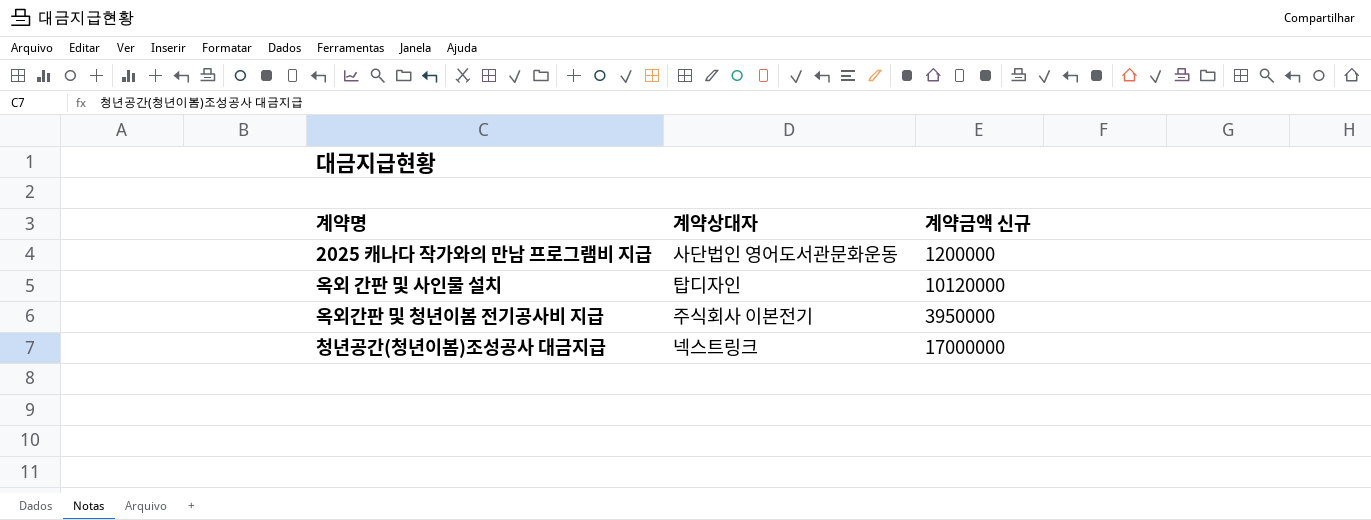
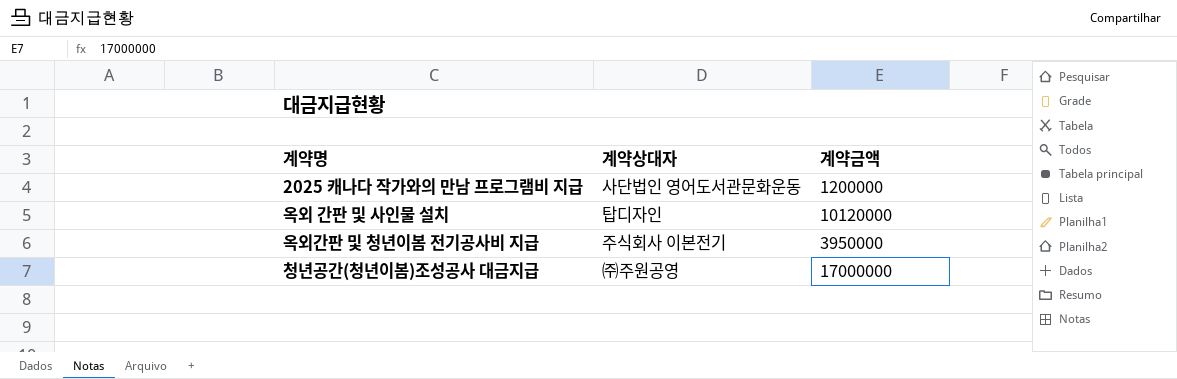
column name: 계약금액 신규 -> 계약금액
청년공간(청년이봄)조성공사 대금지급 | 계약상대자: 넥스트링크 -> ㈜주원공영

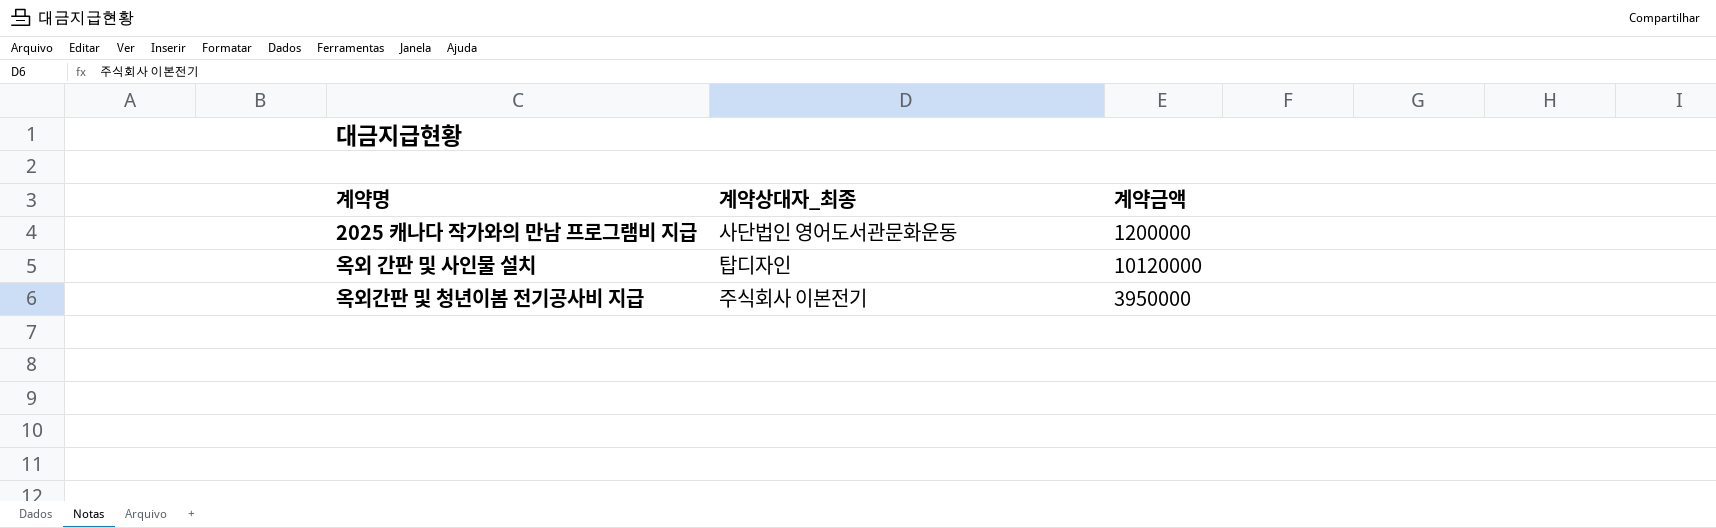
column name: 계약상대자 -> 계약상대자_최종
row 청년공간(청년이봄)조성공사 대금지급: ㈜주원공영 | 17000000 -> none

